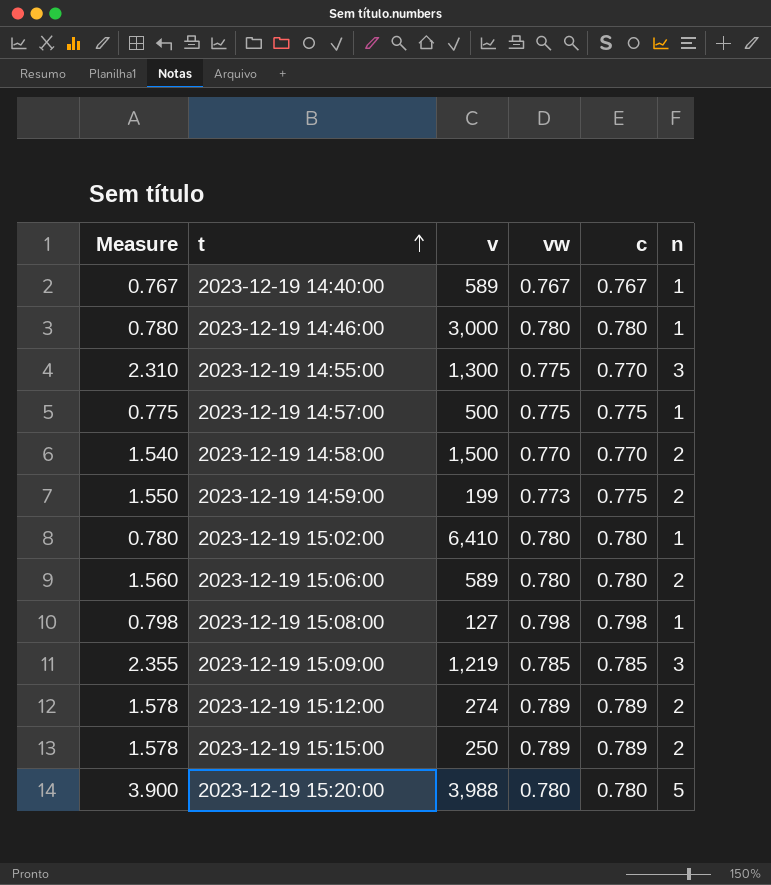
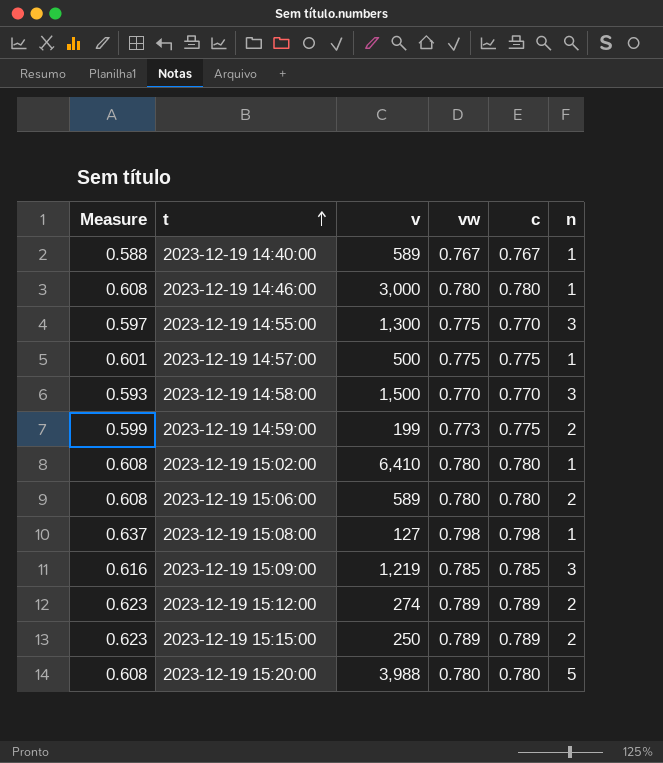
column Measure | formula: [c] * [n] -> [vw] * [c]
2023-12-19 14:58:00 | n: 2 -> 3

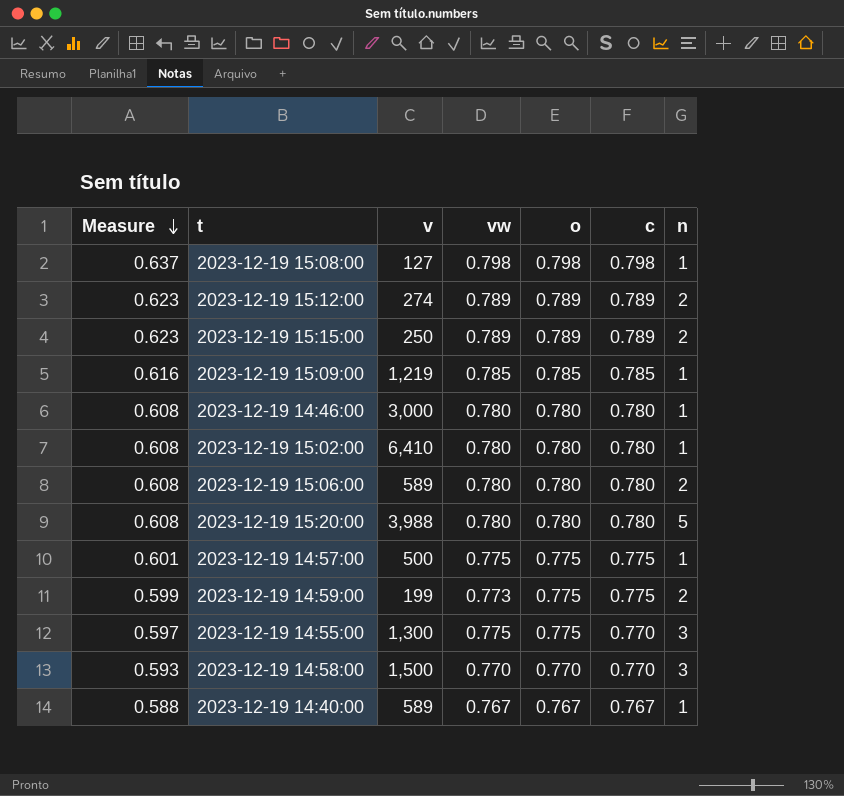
row order: t ascending -> Measure descending
column o | position: none -> 5
2023-12-19 15:09:00 | n: 3 -> 1

